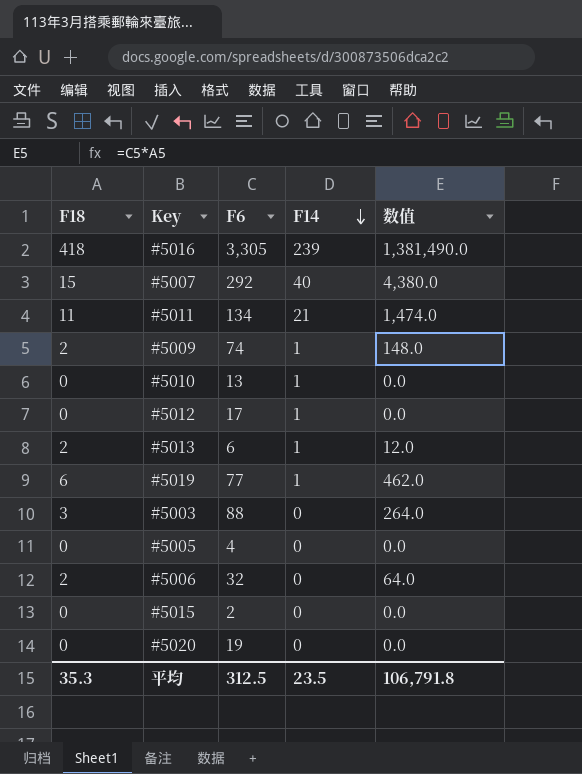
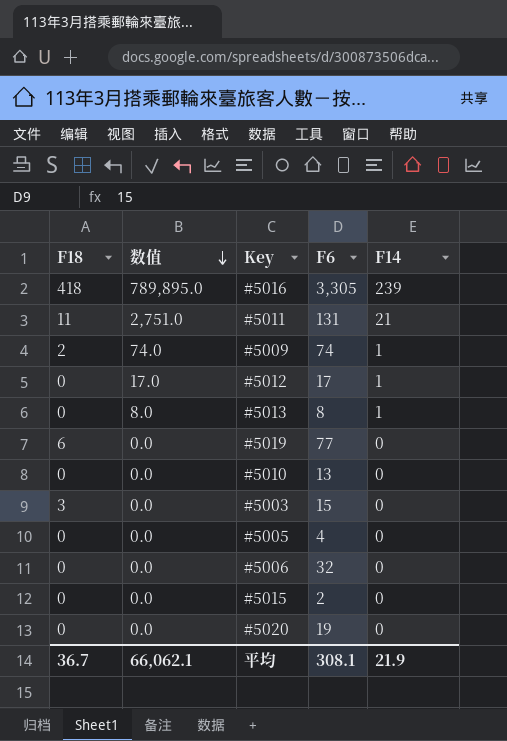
row order: F14 descending -> 数值 descending
column 数值 | formula: [F18] * [F6] -> [F6] * [F14]
column 数值 | position: 5 -> 2
row #5007: 15 | 292 | 40 | 4,380.0 -> none
#5011 | F6: 134 -> 131
#5013 | F18: 2 -> 0
#5013 | F6: 6 -> 8
#5019 | F14: 1 -> 0
#5010 | F14: 1 -> 0
#5003 | F6: 88 -> 15
#5006 | F18: 2 -> 0
平均 | F18: 35.3 -> 36.7
平均 | 数值: 106,791.8 -> 66,062.1
平均 | F6: 312.5 -> 308.1
平均 | F14: 23.5 -> 21.9

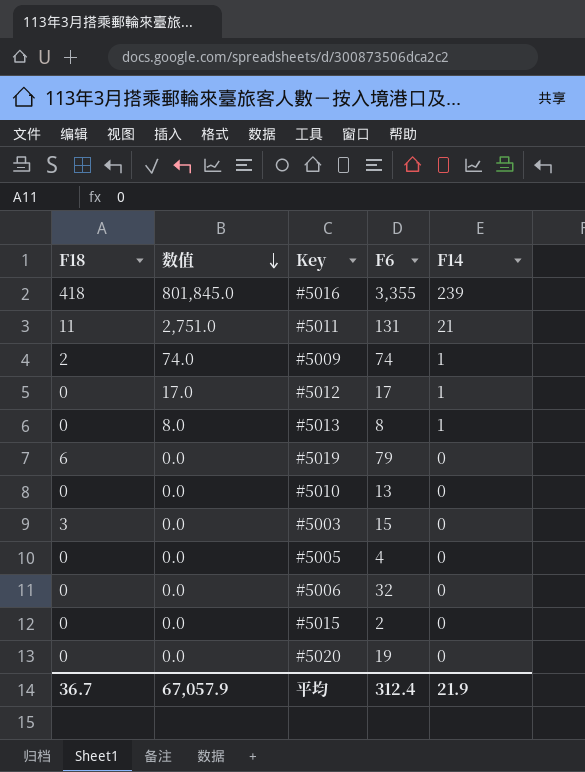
#5016 | 数值: 789,895.0 -> 801,845.0
#5016 | F6: 3,305 -> 3,355
#5019 | F6: 77 -> 79
平均 | 数值: 66,062.1 -> 67,057.9
平均 | F6: 308.1 -> 312.4

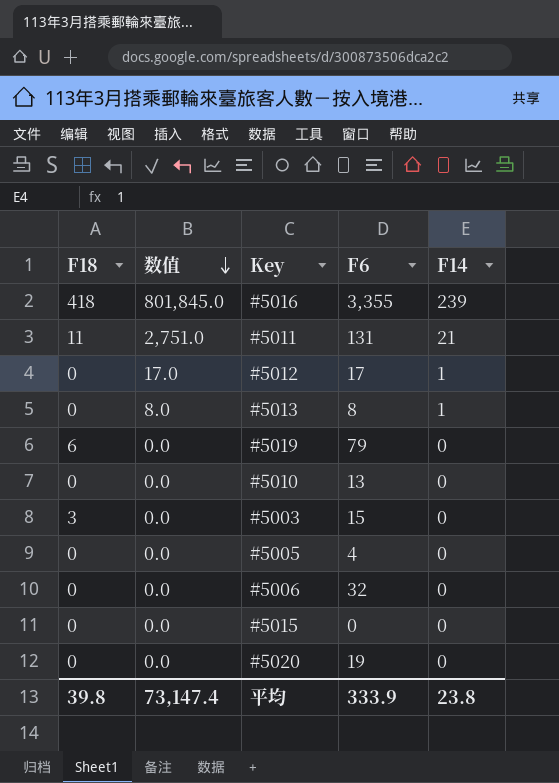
row #5009: 2 | 74.0 | 74 | 1 -> none
#5015 | F6: 2 -> 0
平均 | F18: 36.7 -> 39.8
平均 | 数值: 67,057.9 -> 73,147.4
平均 | F6: 312.4 -> 333.9
平均 | F14: 21.9 -> 23.8

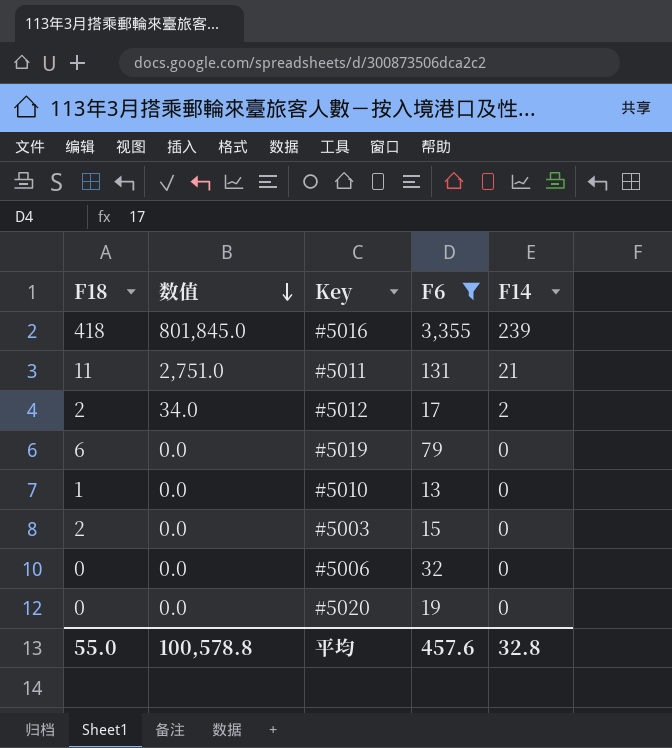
filter: none -> F6 >= 13
#5012 | F18: 0 -> 2
#5012 | 数值: 17.0 -> 34.0
#5012 | F14: 1 -> 2
#5010 | F18: 0 -> 1
#5003 | F18: 3 -> 2
平均 | F18: 39.8 -> 55.0
平均 | 数值: 73,147.4 -> 100,578.8
平均 | F6: 333.9 -> 457.6
平均 | F14: 23.8 -> 32.8

